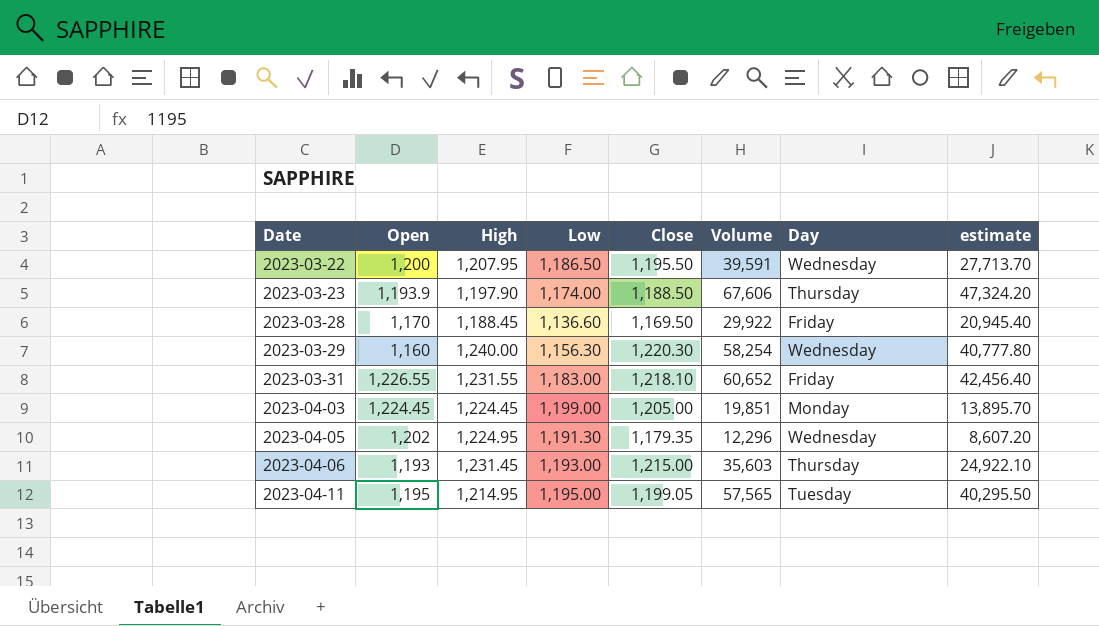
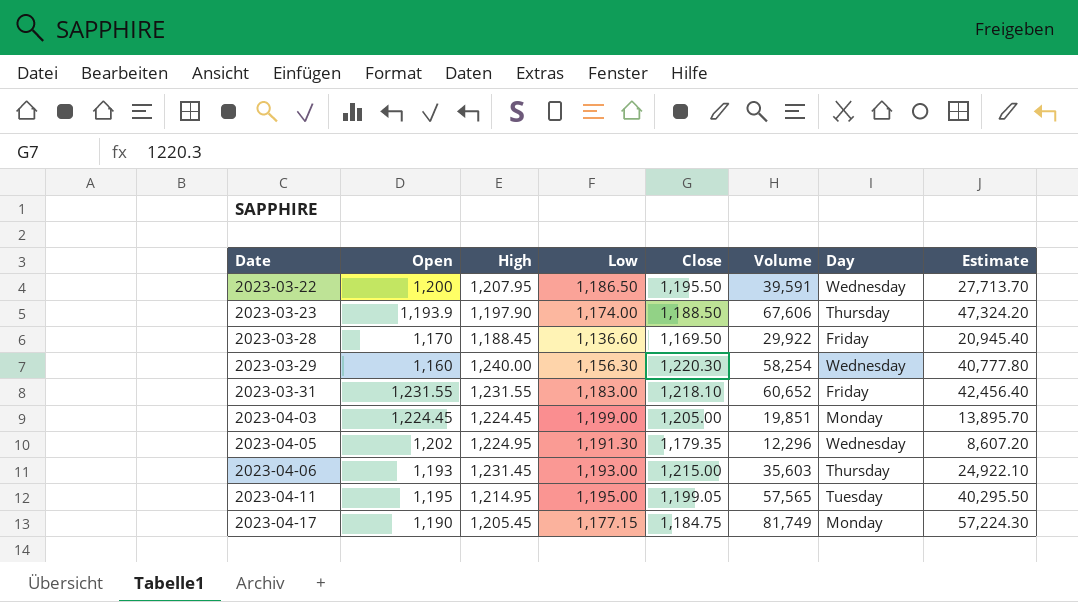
column name: estimate -> Estimate
2023-03-31 | Open: 1,226.55 -> 1,231.55
row 2023-04-17: none -> 1,190 | 1,205.45 | 1,177.15 | 1,184.75 | 81,749 | Monday | 57,224.30

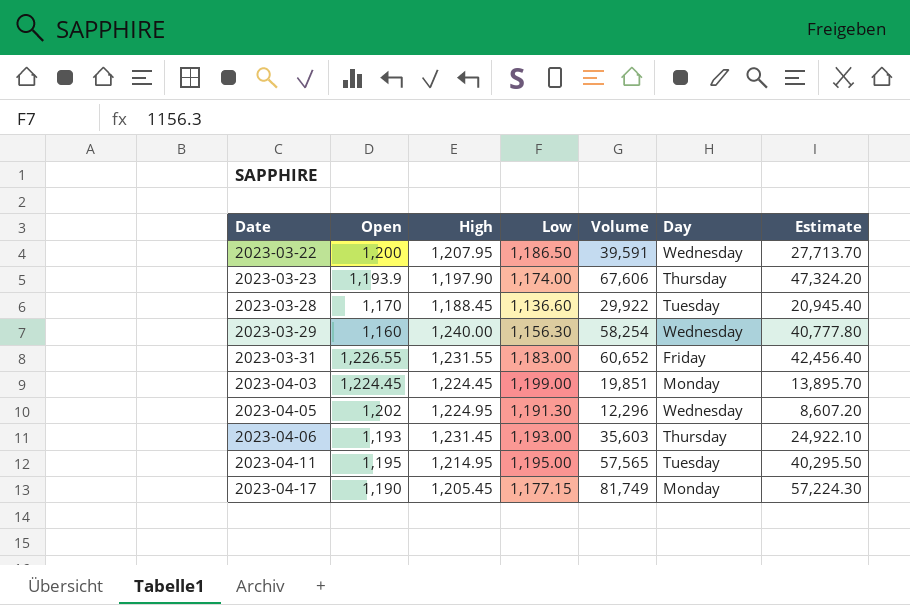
column Close | position: 5 -> none
2023-03-28 | Day: Friday -> Tuesday
2023-03-31 | Open: 1,231.55 -> 1,226.55

